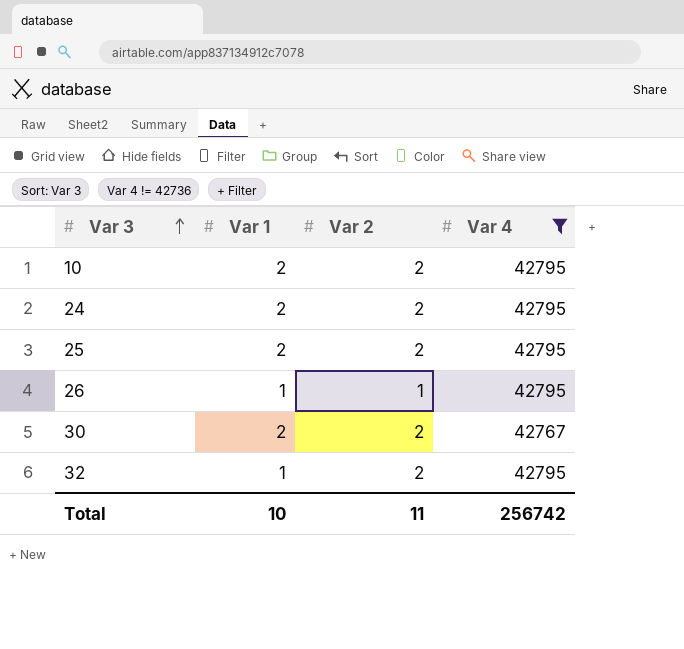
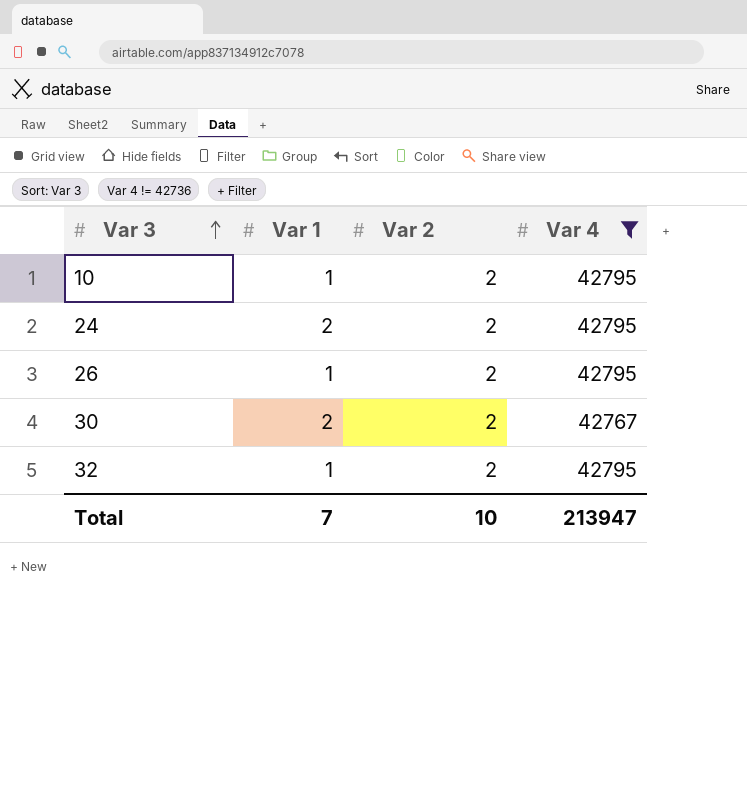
row 25: 2 | 2 | 42795 -> none
10 | Var 1: 2 -> 1
26 | Var 2: 1 -> 2
Total | Var 1: 10 -> 7
Total | Var 2: 11 -> 10
Total | Var 4: 256742 -> 213947

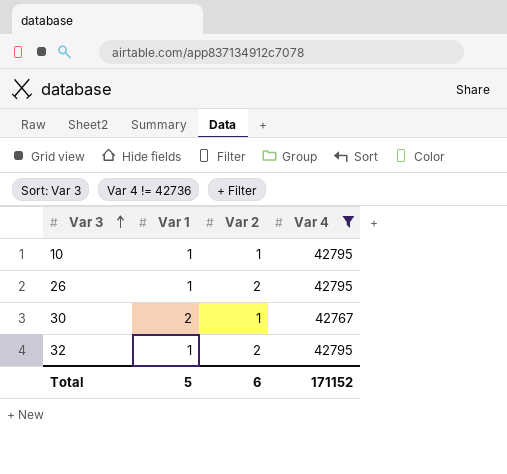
row 24: 2 | 2 | 42795 -> none
10 | Var 2: 2 -> 1
30 | Var 2: 2 -> 1
Total | Var 1: 7 -> 5
Total | Var 2: 10 -> 6
Total | Var 4: 213947 -> 171152

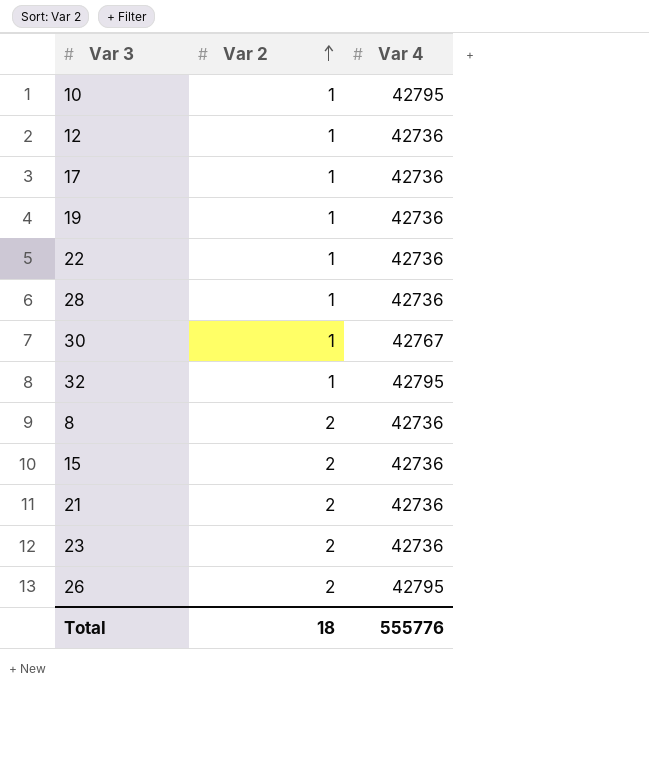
filter: Var 4 != 42736 -> none
row order: Var 3 ascending -> Var 2 ascending
column Var 1 | position: 2 -> none
32 | Var 2: 2 -> 1
Total | Var 2: 6 -> 18
Total | Var 4: 171152 -> 555776

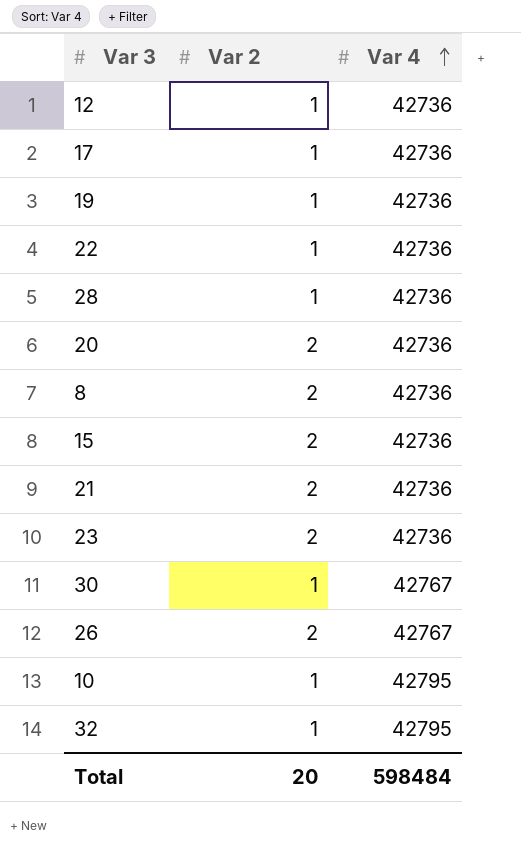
row order: Var 2 ascending -> Var 4 ascending
row 20: none -> 2 | 42736
26 | Var 4: 42795 -> 42767
Total | Var 2: 18 -> 20
Total | Var 4: 555776 -> 598484

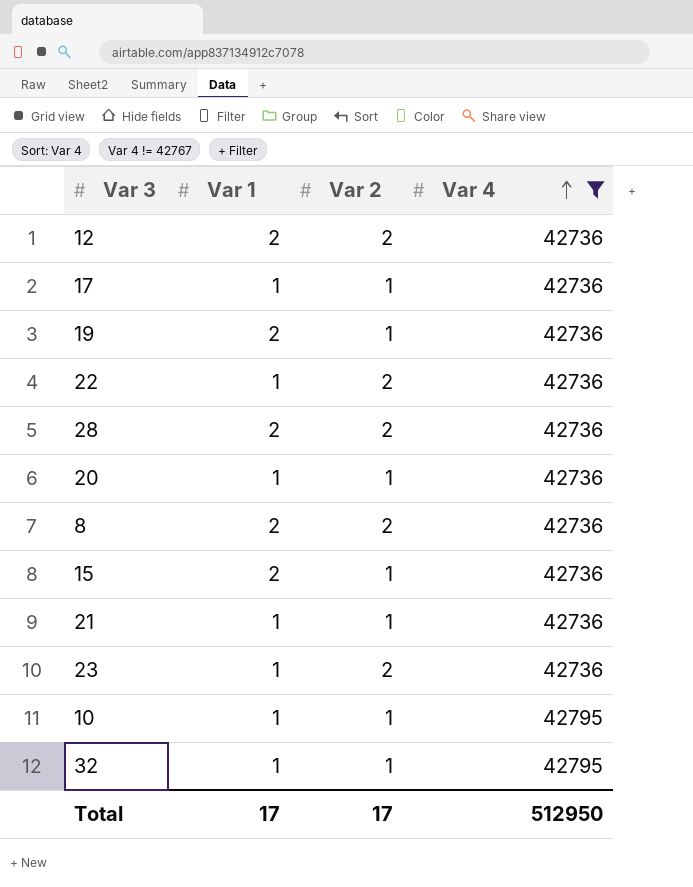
filter: none -> Var 4 != 42767
column Var 1 | position: none -> 2
12 | Var 2: 1 -> 2
22 | Var 2: 1 -> 2
28 | Var 2: 1 -> 2
20 | Var 2: 2 -> 1
15 | Var 2: 2 -> 1
21 | Var 2: 2 -> 1
Total | Var 2: 20 -> 17
Total | Var 4: 598484 -> 512950

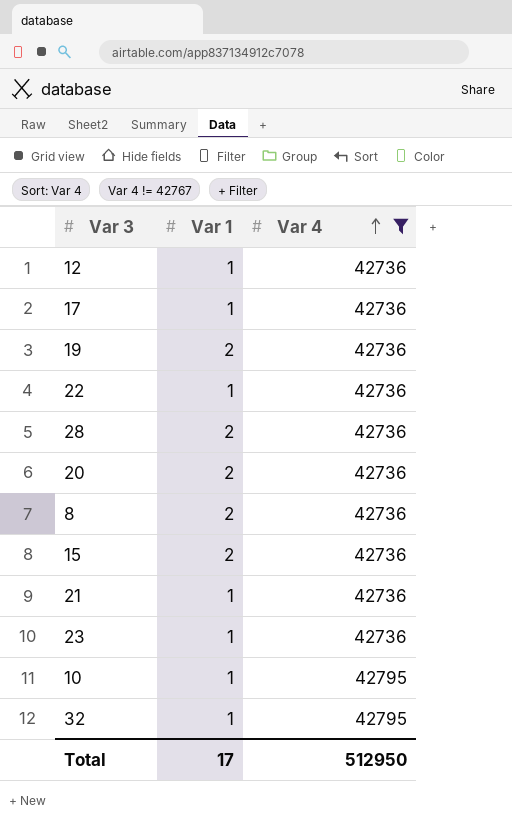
column Var 2 | position: 3 -> none
12 | Var 1: 2 -> 1
20 | Var 1: 1 -> 2

